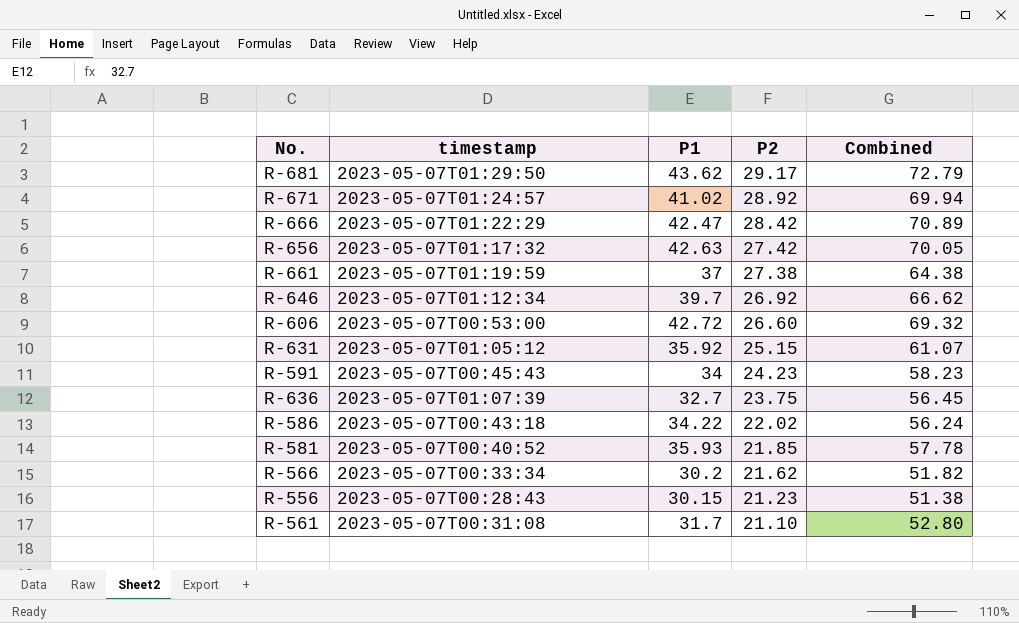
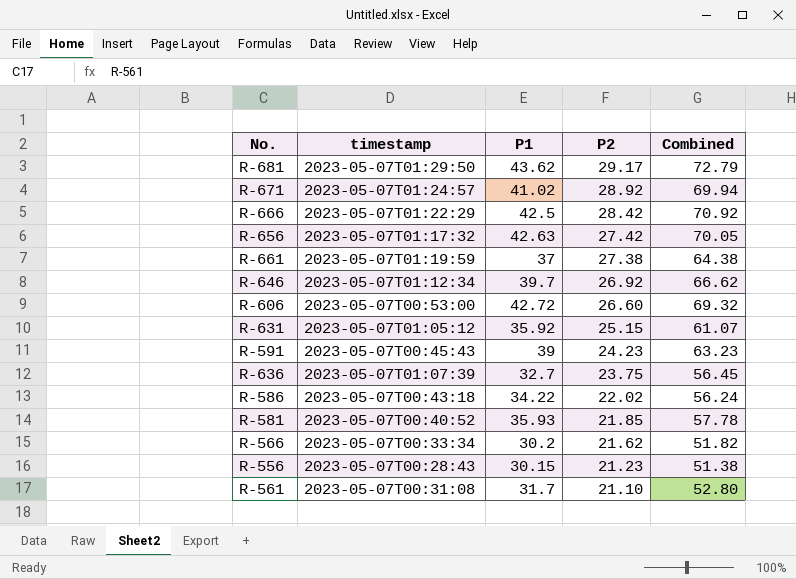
R-666 | P1: 42.47 -> 42.5
R-666 | Combined: 70.89 -> 70.92
R-591 | P1: 34 -> 39
R-591 | Combined: 58.23 -> 63.23

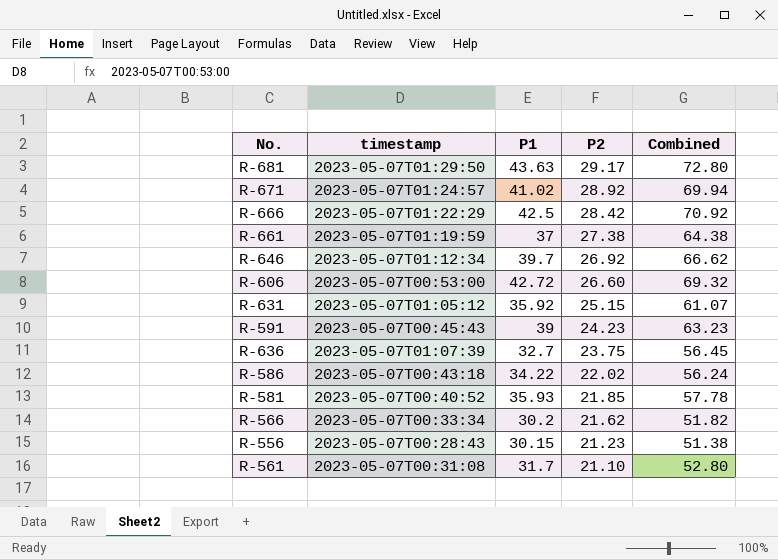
row R-656: 2023-05-07T01:17:32 | 42.63 | 27.42 | 70.05 -> none
R-681 | P1: 43.62 -> 43.63
R-681 | Combined: 72.79 -> 72.80

